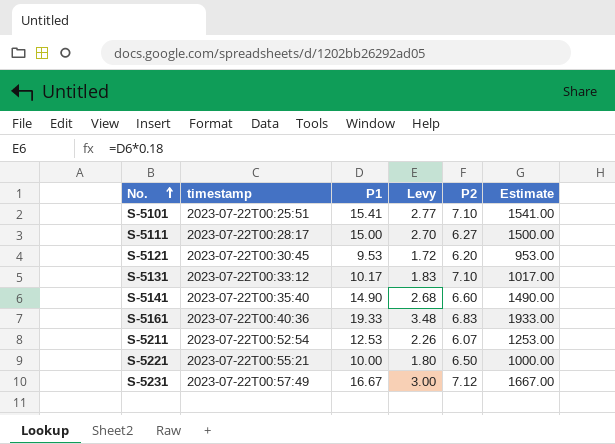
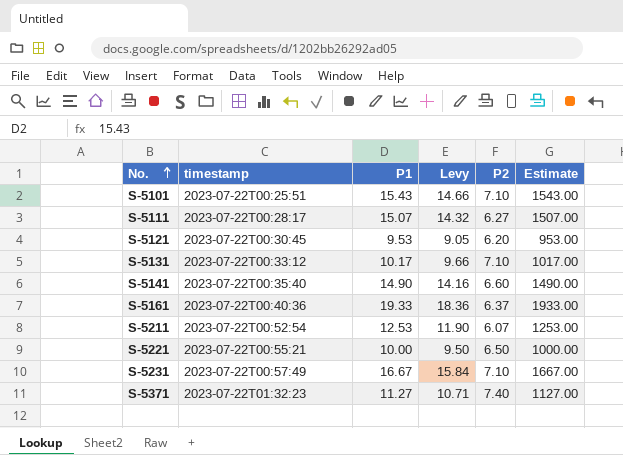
column Levy | formula: [P1] * 0.18 -> [P1] * 0.95
S-5101 | P1: 15.41 -> 15.43
S-5101 | Estimate: 1541.00 -> 1543.00
S-5111 | P1: 15.00 -> 15.07
S-5111 | Estimate: 1500.00 -> 1507.00
S-5161 | P2: 6.83 -> 6.37
S-5231 | P2: 7.12 -> 7.10
row S-5371: none -> 2023-07-22T01:32:23 | 11.27 | 10.71 | 7.40 | 1127.00

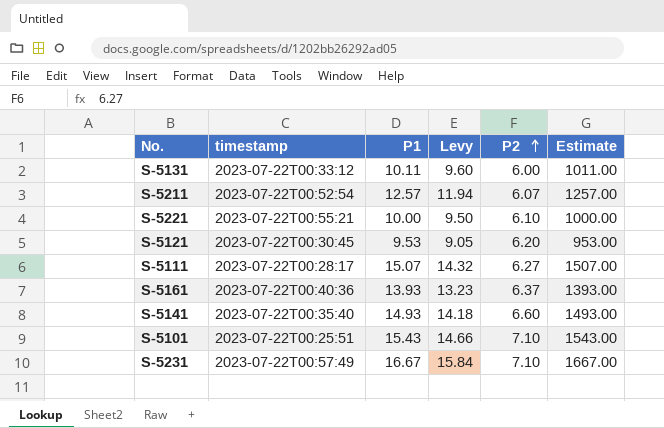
row order: No. ascending -> P2 ascending
row S-5371: 2023-07-22T01:32:23 | 11.27 | 10.71 | 7.40 | 1127.00 -> none
S-5131 | P1: 10.17 -> 10.11
S-5131 | Levy: 9.66 -> 9.60
S-5131 | P2: 7.10 -> 6.00
S-5131 | Estimate: 1017.00 -> 1011.00
S-5211 | P1: 12.53 -> 12.57
S-5211 | Levy: 11.90 -> 11.94
S-5211 | Estimate: 1253.00 -> 1257.00
S-5221 | P2: 6.50 -> 6.10
S-5161 | P1: 19.33 -> 13.93
S-5161 | Levy: 18.36 -> 13.23
S-5161 | Estimate: 1933.00 -> 1393.00
S-5141 | P1: 14.90 -> 14.93
S-5141 | Levy: 14.16 -> 14.18
S-5141 | Estimate: 1490.00 -> 1493.00

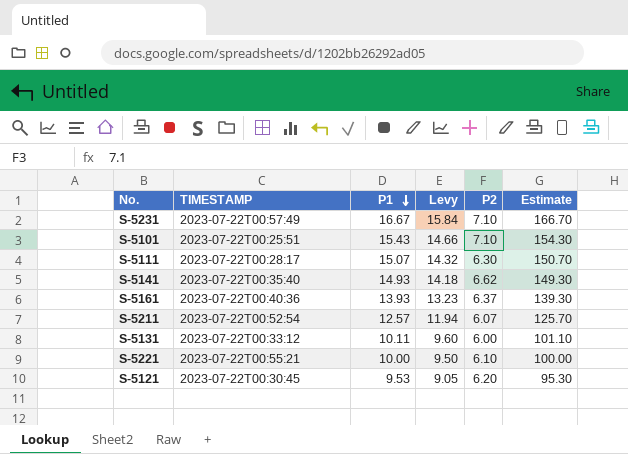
row order: P2 ascending -> P1 descending
column name: timestamp -> TIMESTAMP
column Estimate | formula: [P1] * 100 -> [P1] * 10
S-5111 | P2: 6.27 -> 6.30
S-5141 | P2: 6.60 -> 6.62

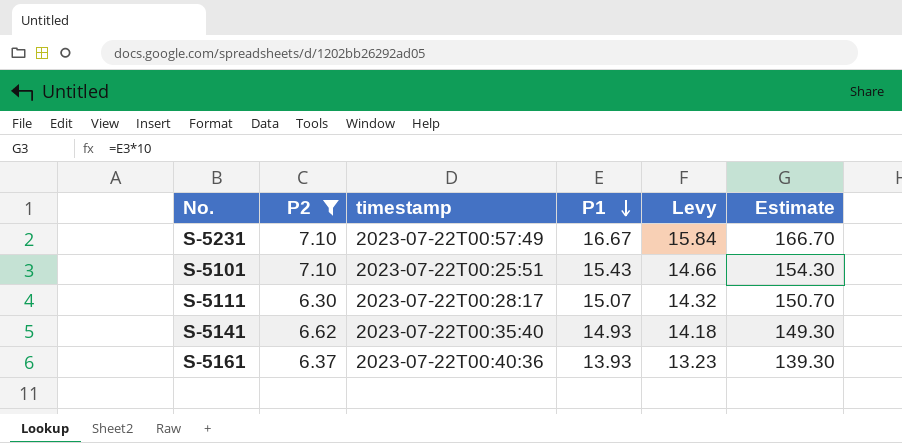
filter: none -> P2 >= 6.30
column P2 | position: 5 -> 2
column name: TIMESTAMP -> timestamp

